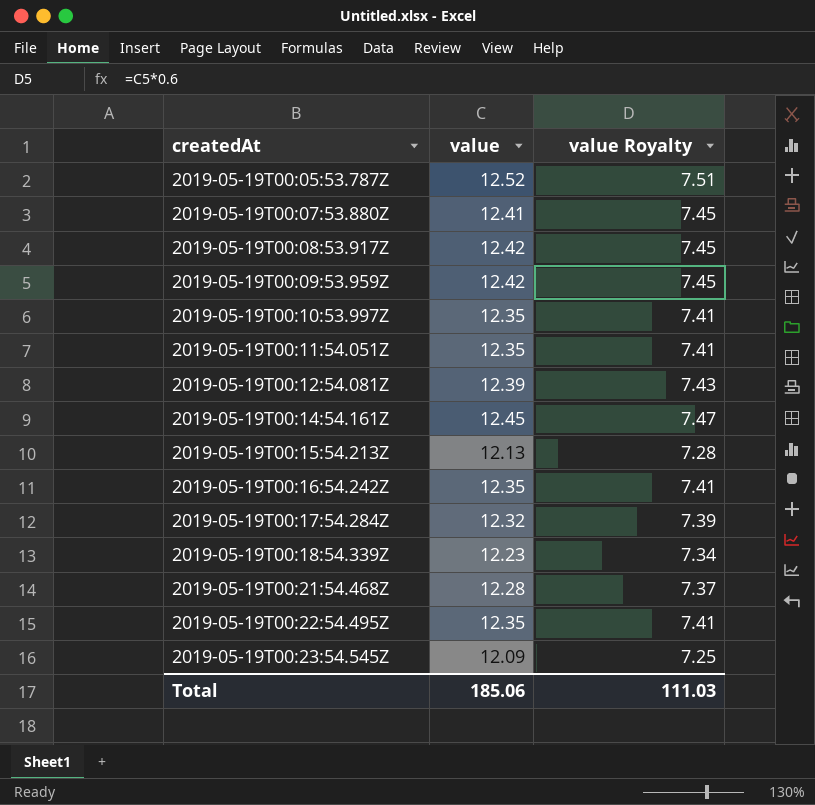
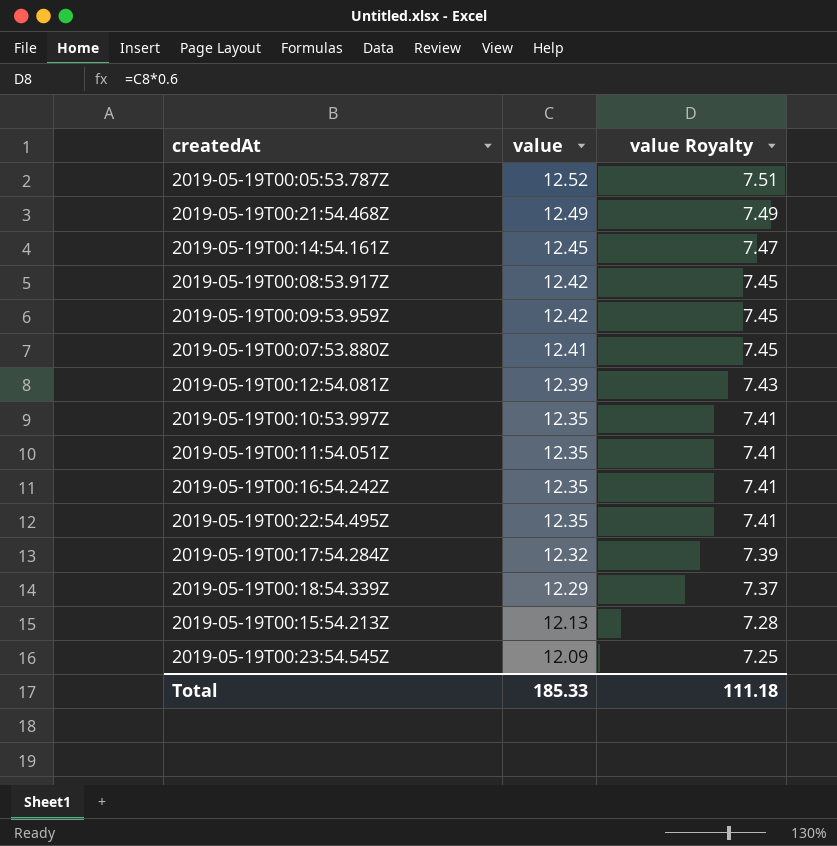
row order: createdAt ascending -> value descending
2019-05-19T00:21:54.468Z | value: 12.28 -> 12.49
2019-05-19T00:21:54.468Z | value Royalty: 7.37 -> 7.49
2019-05-19T00:18:54.339Z | value: 12.23 -> 12.29
2019-05-19T00:18:54.339Z | value Royalty: 7.34 -> 7.37
Total | value: 185.06 -> 185.33
Total | value Royalty: 111.03 -> 111.18

